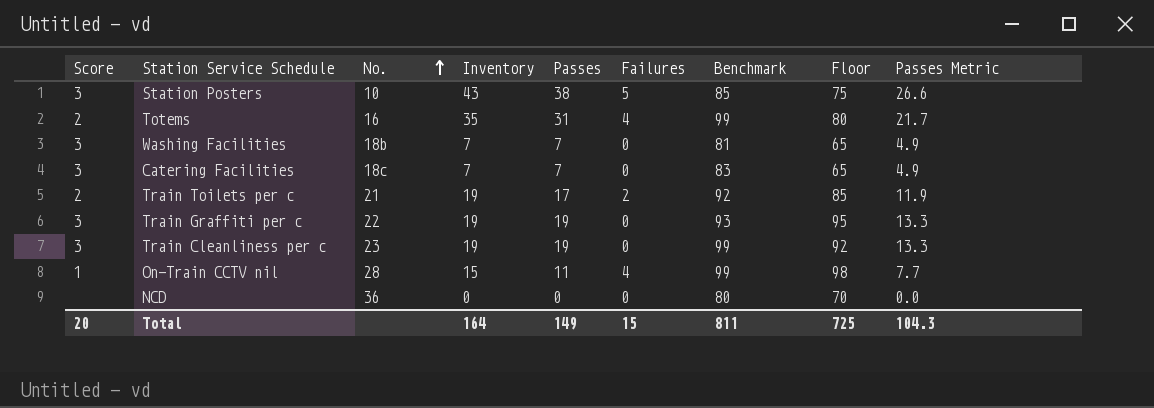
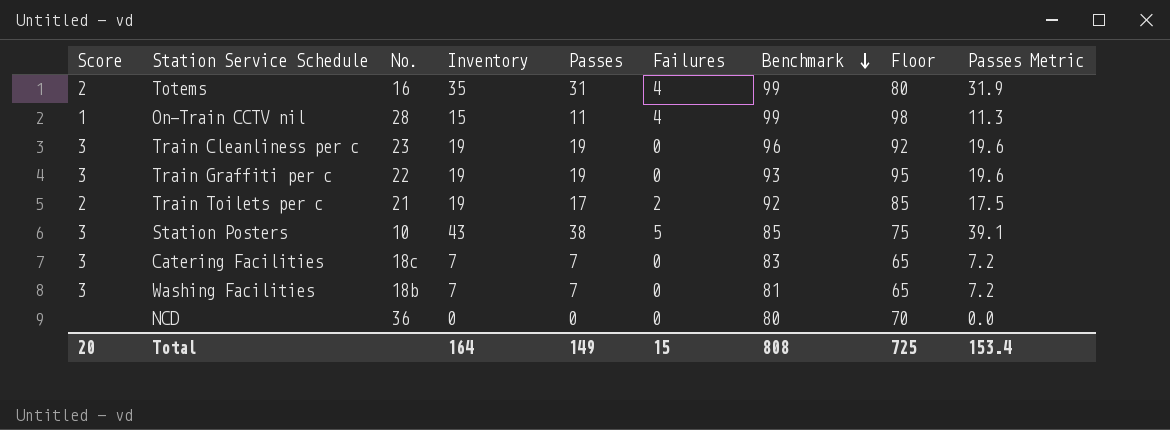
row order: No. ascending -> Benchmark descending
column Passes Metric | formula: [Passes] * 0.7 -> [Passes] * 1.03
Train Cleanliness per c | Benchmark: 99 -> 96
Total | Benchmark: 811 -> 808
Total | Passes Metric: 104.3 -> 153.4

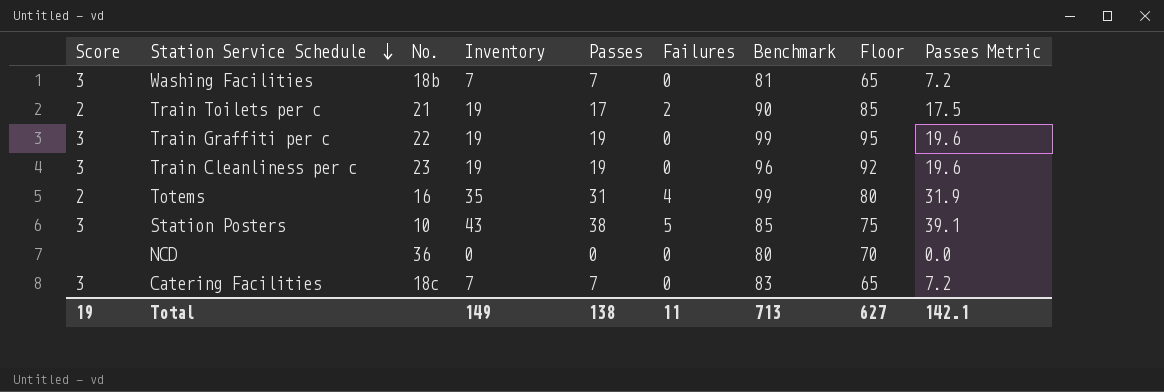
row order: Benchmark descending -> Station Service Schedule descending
row On-Train CCTV nil: 1 | 28 | 15 | 11 | 4 | 99 | 98 | 11.3 -> none
Train Toilets per c | Benchmark: 92 -> 90
Train Graffiti per c | Benchmark: 93 -> 99
Total | Score: 20 -> 19
Total | Inventory: 164 -> 149
Total | Passes: 149 -> 138
Total | Failures: 15 -> 11
Total | Benchmark: 808 -> 713
Total | Floor: 725 -> 627
Total | Passes Metric: 153.4 -> 142.1

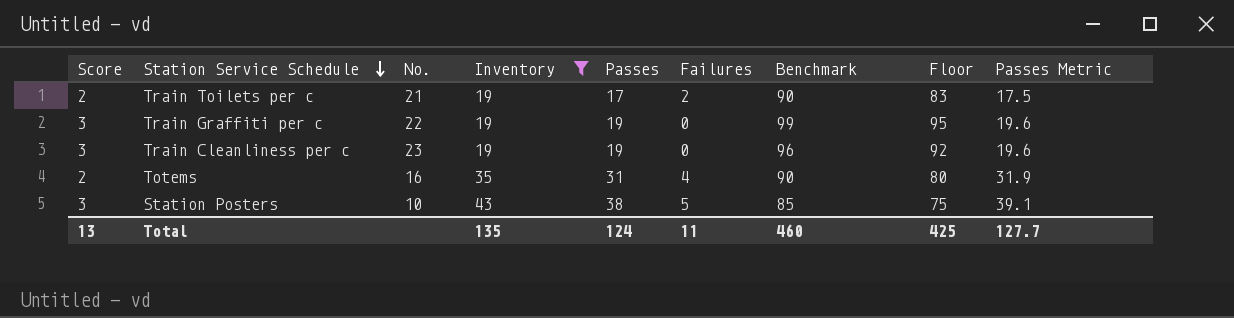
filter: none -> Inventory >= 19
Train Toilets per c | Floor: 85 -> 83
Totems | Benchmark: 99 -> 90
Total | Score: 19 -> 13
Total | Inventory: 149 -> 135
Total | Passes: 138 -> 124
Total | Benchmark: 713 -> 460
Total | Floor: 627 -> 425
Total | Passes Metric: 142.1 -> 127.7

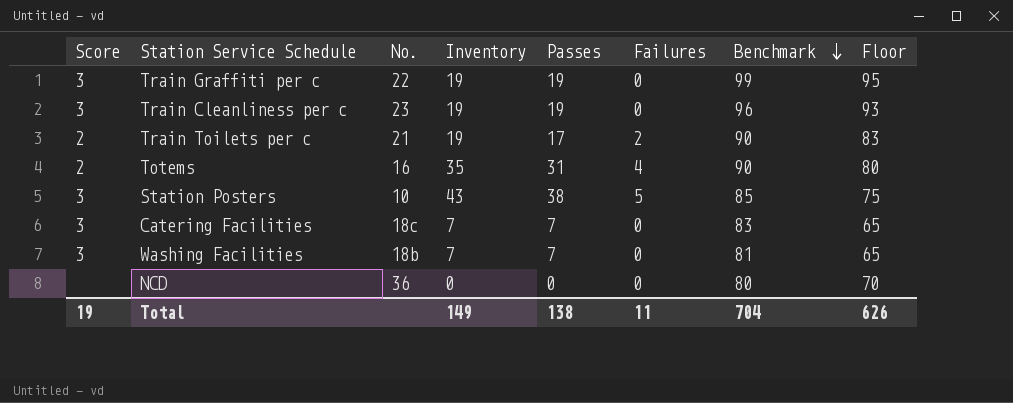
filter: Inventory >= 19 -> none
row order: Station Service Schedule descending -> Benchmark descending
column Passes Metric | formula: [Passes] * 1.03 -> none
Train Cleanliness per c | Floor: 92 -> 93
Total | Score: 13 -> 19
Total | Inventory: 135 -> 149
Total | Passes: 124 -> 138
Total | Benchmark: 460 -> 704
Total | Floor: 425 -> 626

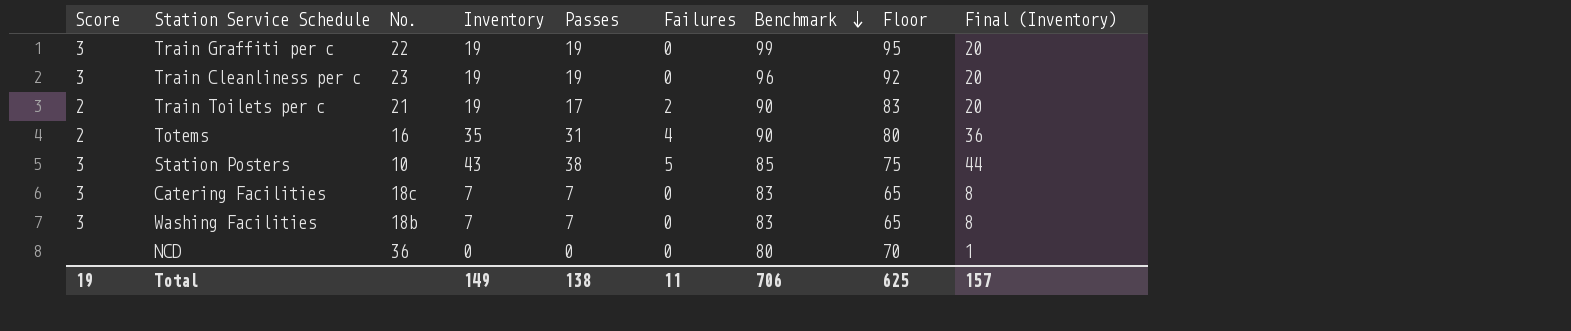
column Final (Inventory) | formula: none -> [Inventory] + 1
Train Cleanliness per c | Floor: 93 -> 92
Washing Facilities | Benchmark: 81 -> 83
Total | Benchmark: 704 -> 706
Total | Floor: 626 -> 625

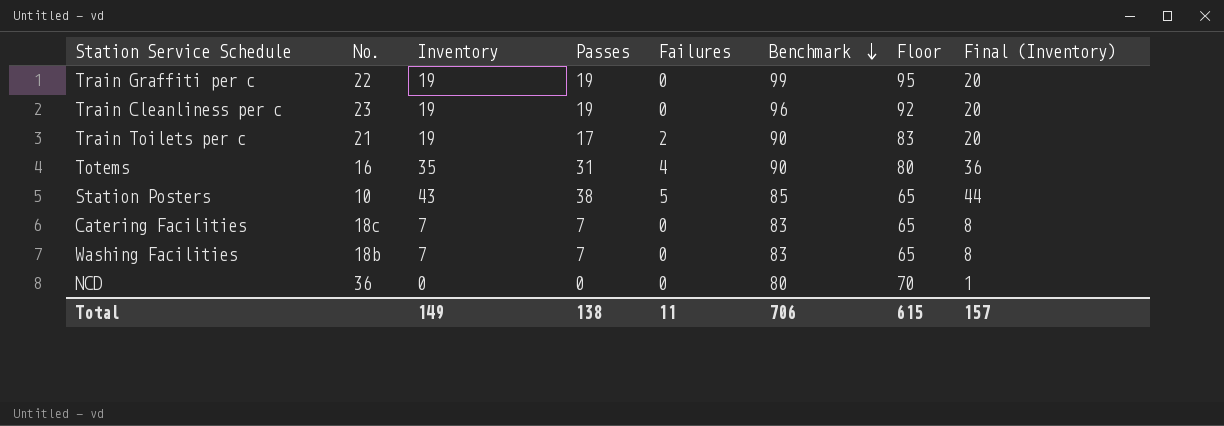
column Score | position: 1 -> none
Station Posters | Floor: 75 -> 65
Total | Floor: 625 -> 615

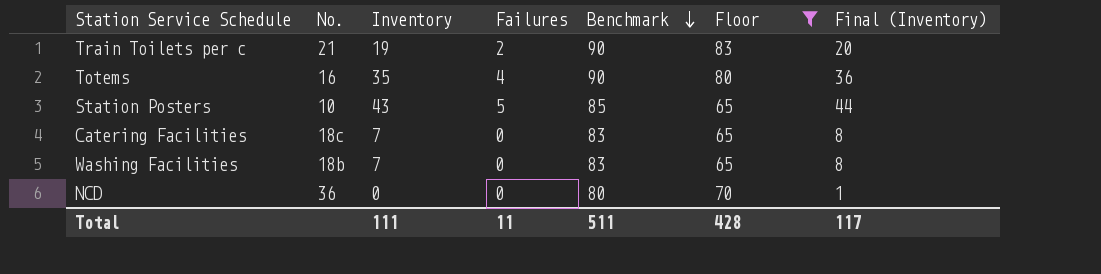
filter: none -> Floor <= 83
column Passes | formula: [Inventory] - [Failures] -> none
Total | Inventory: 149 -> 111
Total | Benchmark: 706 -> 511
Total | Floor: 615 -> 428
Total | Final (Inventory): 157 -> 117

